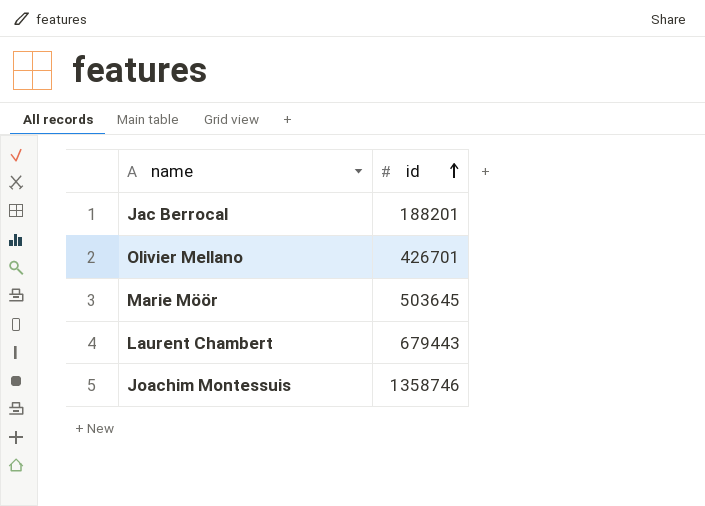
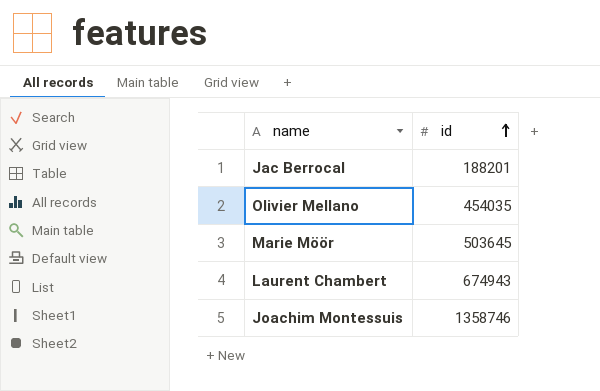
Olivier Mellano | id: 426701 -> 454035
Laurent Chambert | id: 679443 -> 674943

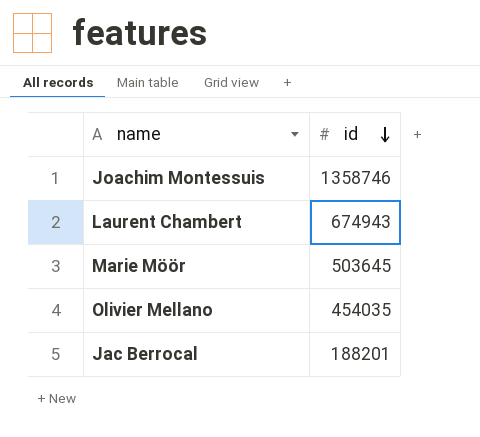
row order: id ascending -> id descending

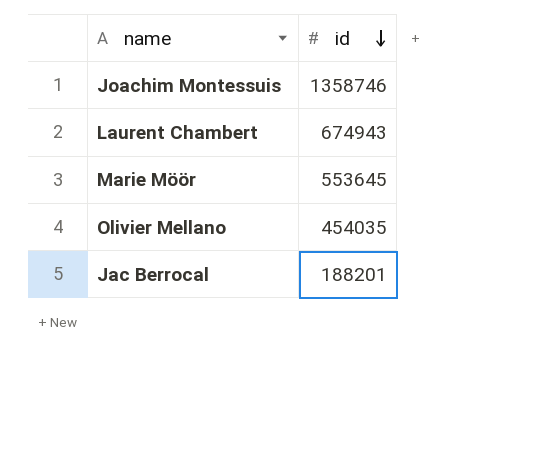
Marie Möör | id: 503645 -> 553645

